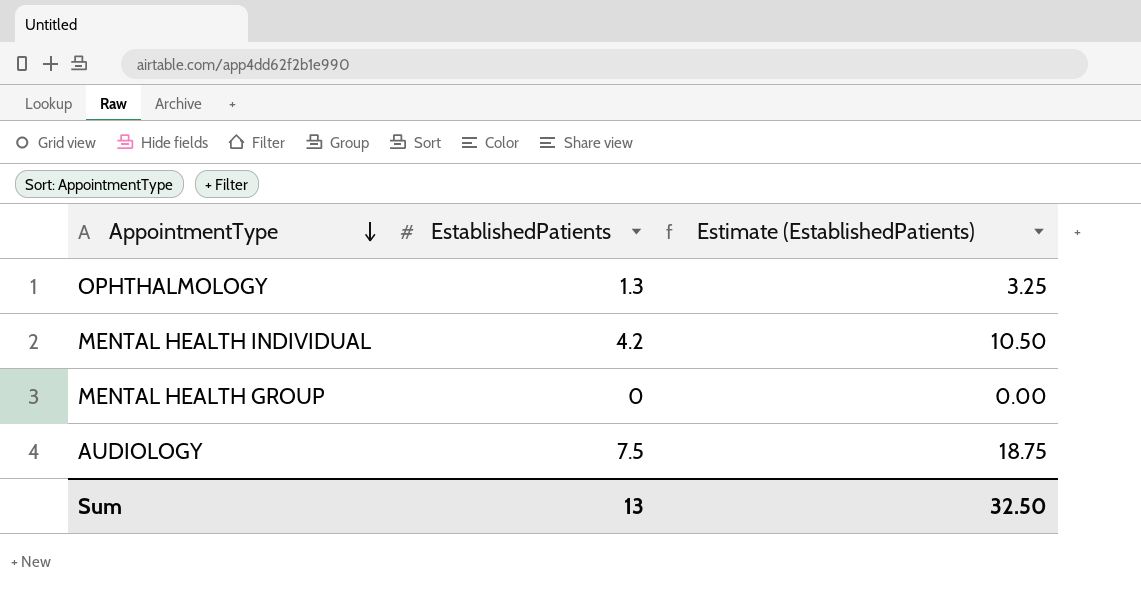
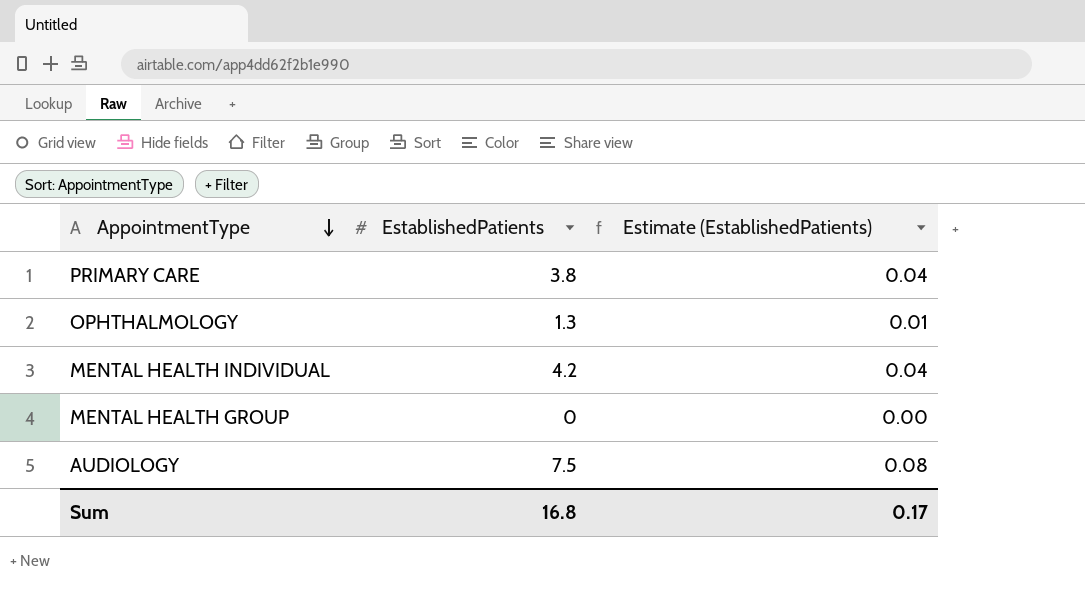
column Estimate (EstablishedPatients) | formula: [EstablishedPatients] * 2.5 -> [EstablishedPatients] * 0.01
row PRIMARY CARE: none -> 3.8 | 0.04
Sum | EstablishedPatients: 13 -> 16.8
Sum | Estimate (EstablishedPatients): 32.50 -> 0.17

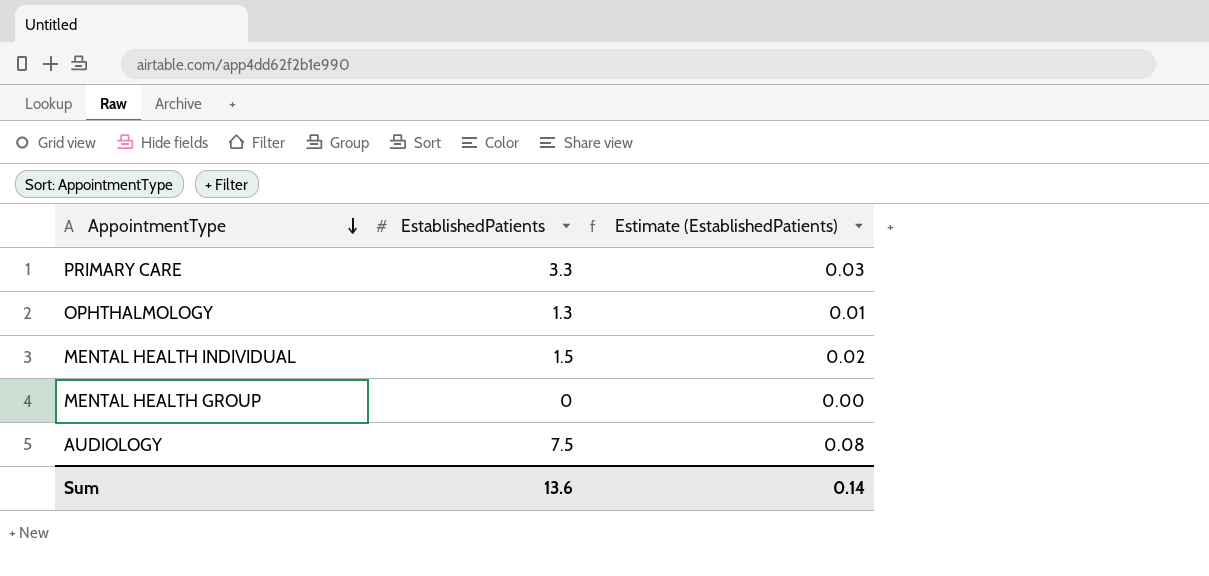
PRIMARY CARE | EstablishedPatients: 3.8 -> 3.3
PRIMARY CARE | Estimate (EstablishedPatients): 0.04 -> 0.03
MENTAL HEALTH INDIVIDUAL | EstablishedPatients: 4.2 -> 1.5
MENTAL HEALTH INDIVIDUAL | Estimate (EstablishedPatients): 0.04 -> 0.02
Sum | EstablishedPatients: 16.8 -> 13.6
Sum | Estimate (EstablishedPatients): 0.17 -> 0.14

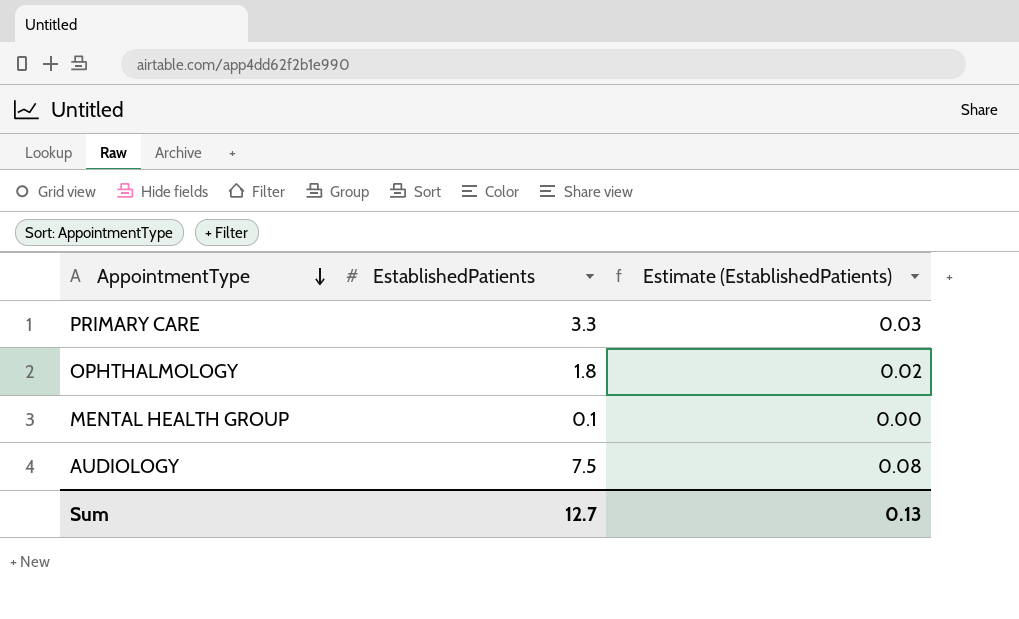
row MENTAL HEALTH INDIVIDUAL: 1.5 | 0.02 -> none
OPHTHALMOLOGY | EstablishedPatients: 1.3 -> 1.8
OPHTHALMOLOGY | Estimate (EstablishedPatients): 0.01 -> 0.02
MENTAL HEALTH GROUP | EstablishedPatients: 0 -> 0.1
Sum | EstablishedPatients: 13.6 -> 12.7
Sum | Estimate (EstablishedPatients): 0.14 -> 0.13

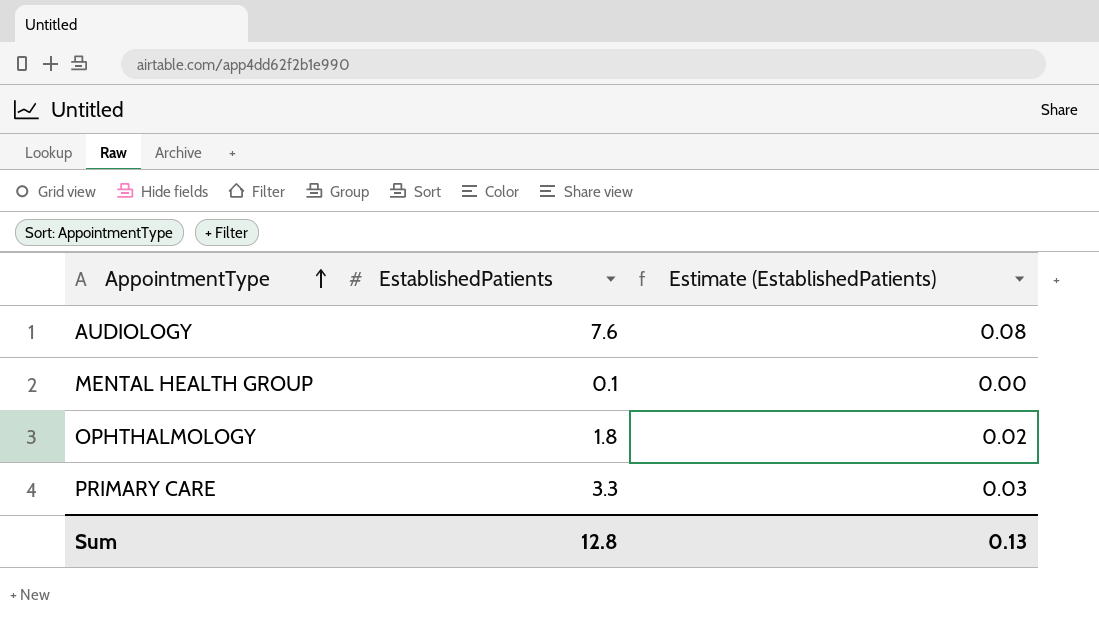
row order: AppointmentType descending -> AppointmentType ascending
AUDIOLOGY | EstablishedPatients: 7.5 -> 7.6
Sum | EstablishedPatients: 12.7 -> 12.8

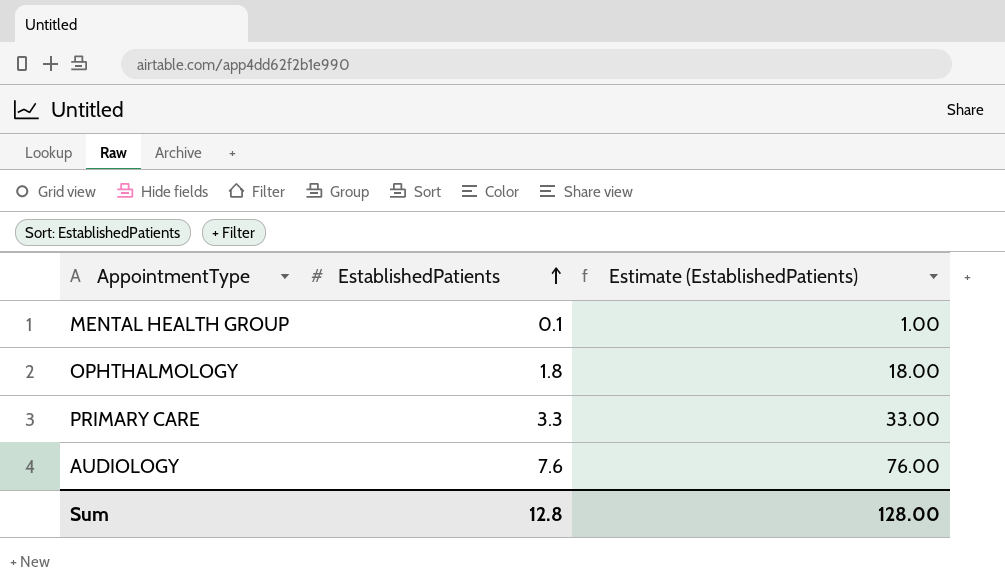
row order: AppointmentType ascending -> EstablishedPatients ascending
column Estimate (EstablishedPatients) | formula: [EstablishedPatients] * 0.01 -> [EstablishedPatients] * 10
Sum | Estimate (EstablishedPatients): 0.13 -> 128.00

